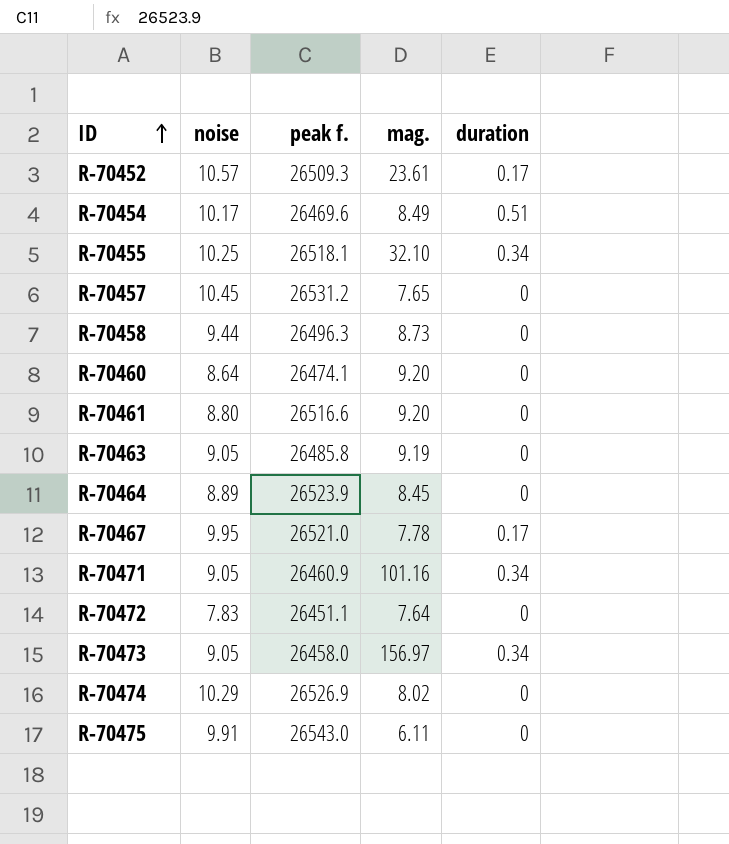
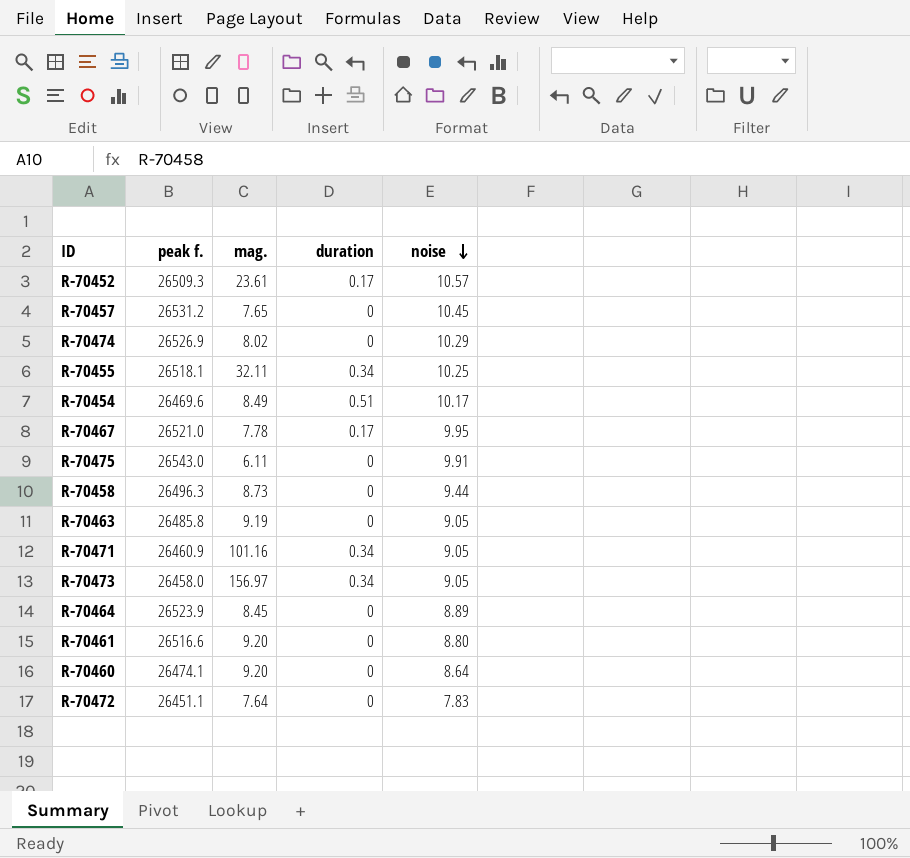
row order: ID ascending -> noise descending
column noise | position: 2 -> 5
R-70455 | mag.: 32.10 -> 32.11

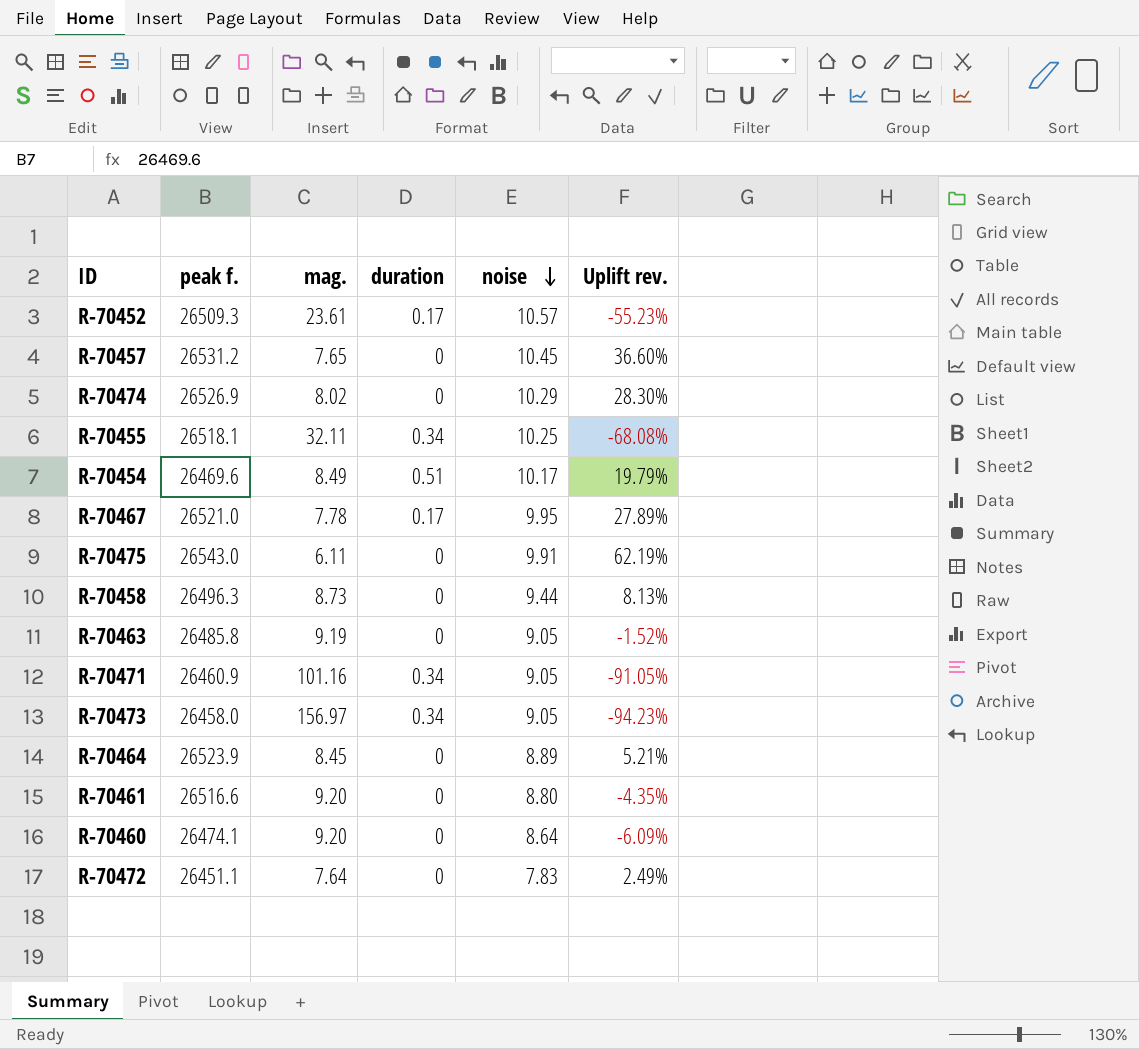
column Uplift rev. | formula: none -> ([noise] - [mag.]) / [mag.]

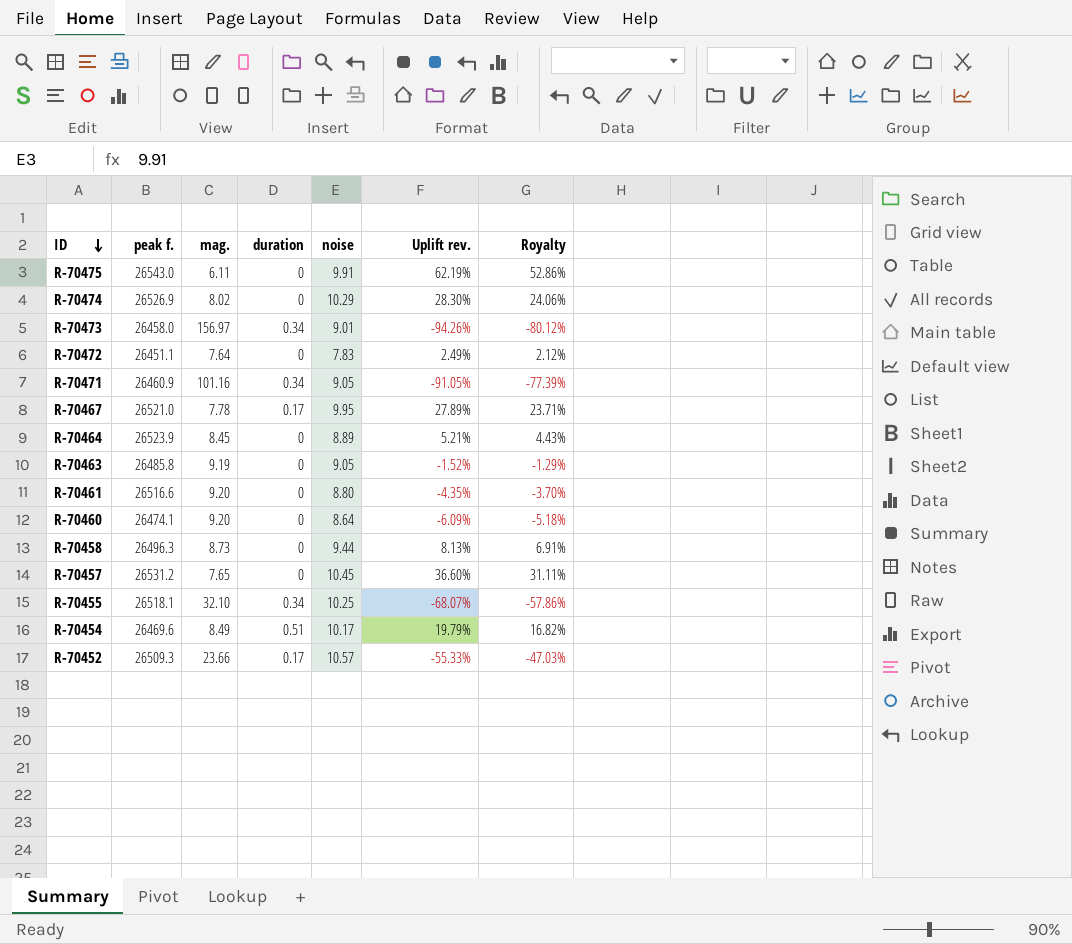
row order: noise descending -> ID descending
column Royalty | formula: none -> [Uplift rev.] * 0.85
R-70473 | noise: 9.05 -> 9.01
R-70473 | Uplift rev.: -94.23% -> -94.26%
R-70455 | mag.: 32.11 -> 32.10
R-70455 | Uplift rev.: -68.08% -> -68.07%
R-70452 | mag.: 23.61 -> 23.66
R-70452 | Uplift rev.: -55.23% -> -55.33%

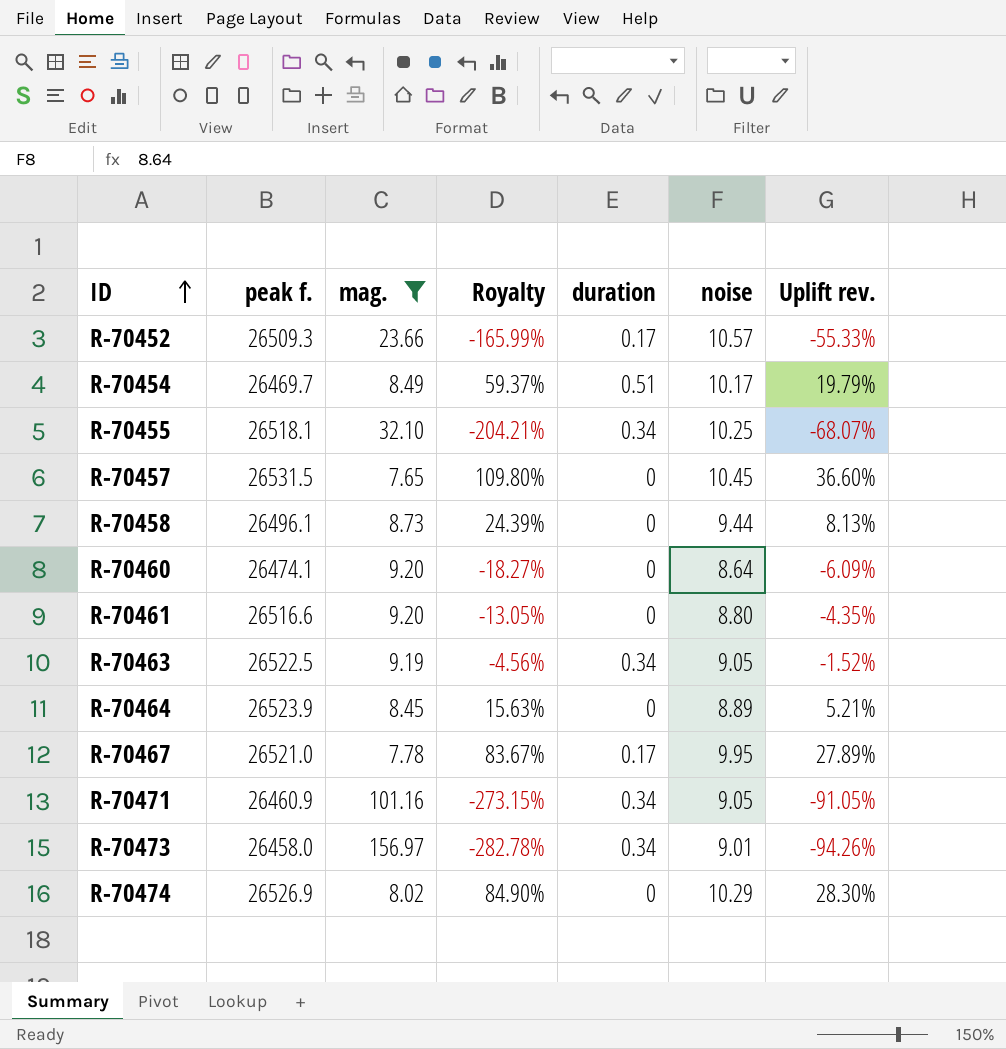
filter: none -> mag. >= 7.65
row order: ID descending -> ID ascending
column Royalty | formula: [Uplift rev.] * 0.85 -> [Uplift rev.] * 3
column Royalty | position: 7 -> 4
R-70454 | peak f.: 26469.6 -> 26469.7
R-70457 | peak f.: 26531.2 -> 26531.5
R-70458 | peak f.: 26496.3 -> 26496.1
R-70463 | peak f.: 26485.8 -> 26522.5
R-70463 | duration: 0 -> 0.34

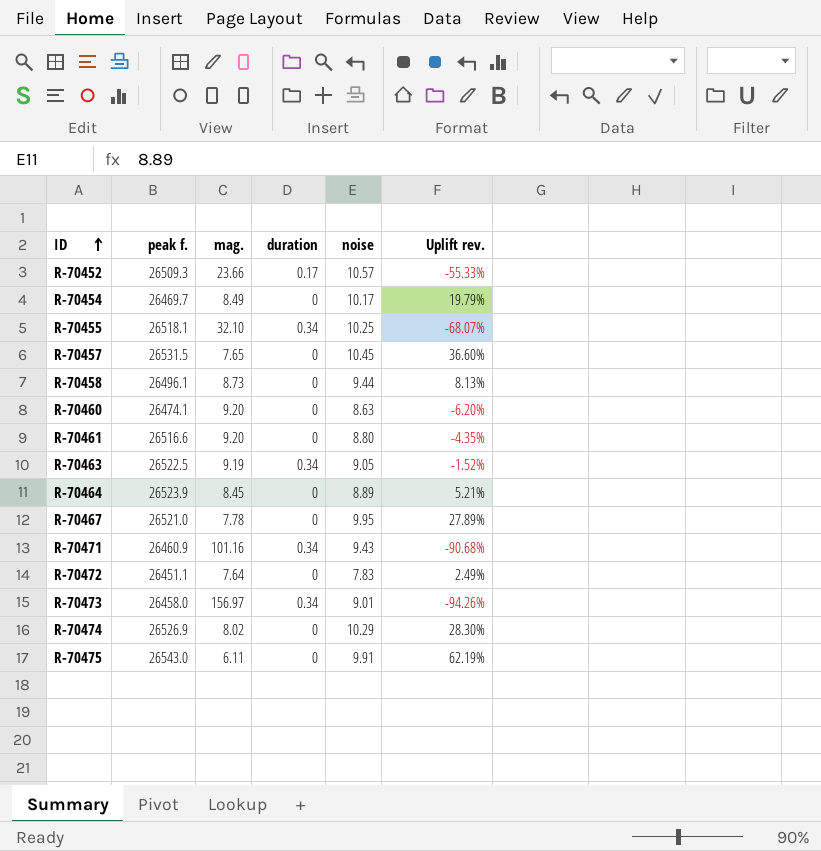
filter: mag. >= 7.65 -> none
column Royalty | formula: [Uplift rev.] * 3 -> none
R-70454 | duration: 0.51 -> 0
R-70460 | noise: 8.64 -> 8.63
R-70460 | Uplift rev.: -6.09% -> -6.20%
R-70467 | duration: 0.17 -> 0
R-70471 | noise: 9.05 -> 9.43
R-70471 | Uplift rev.: -91.05% -> -90.68%

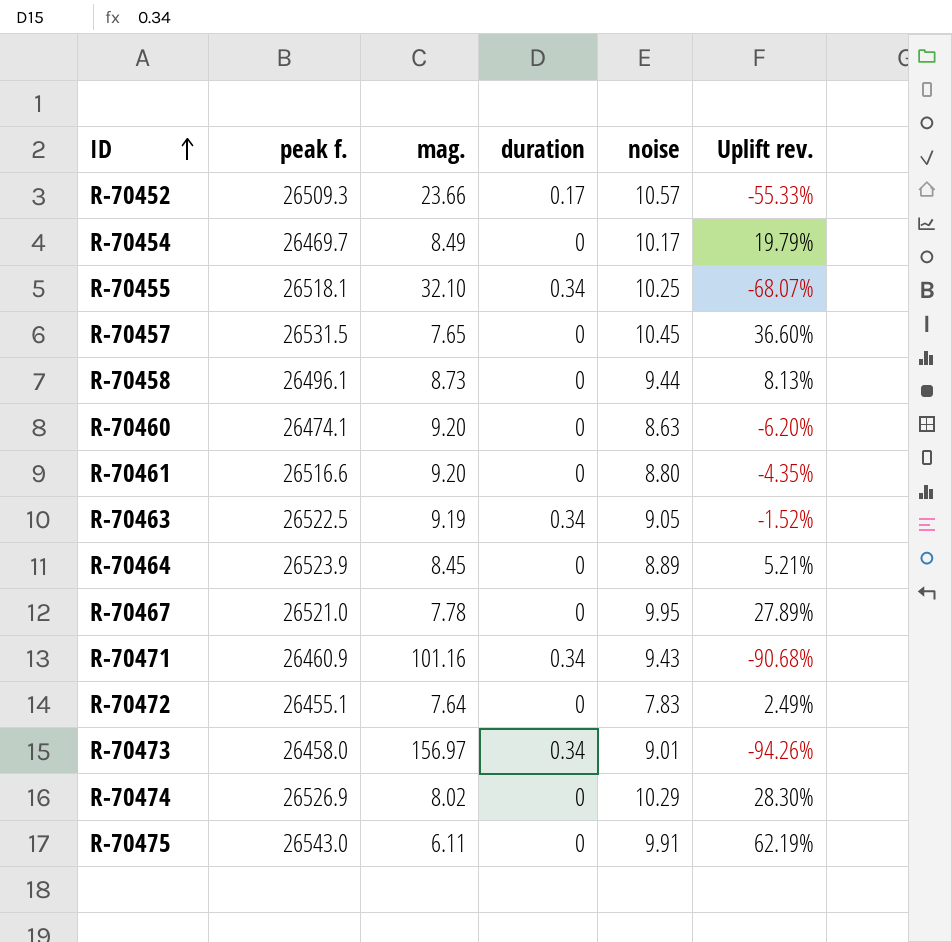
R-70472 | peak f.: 26451.1 -> 26455.1

